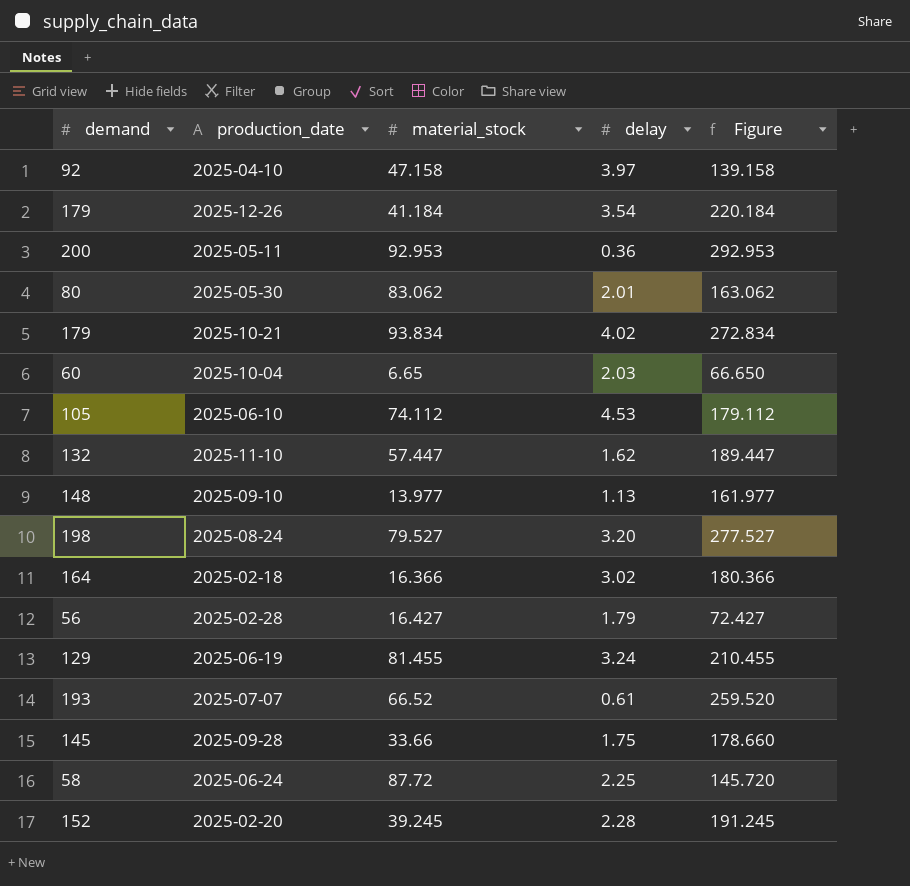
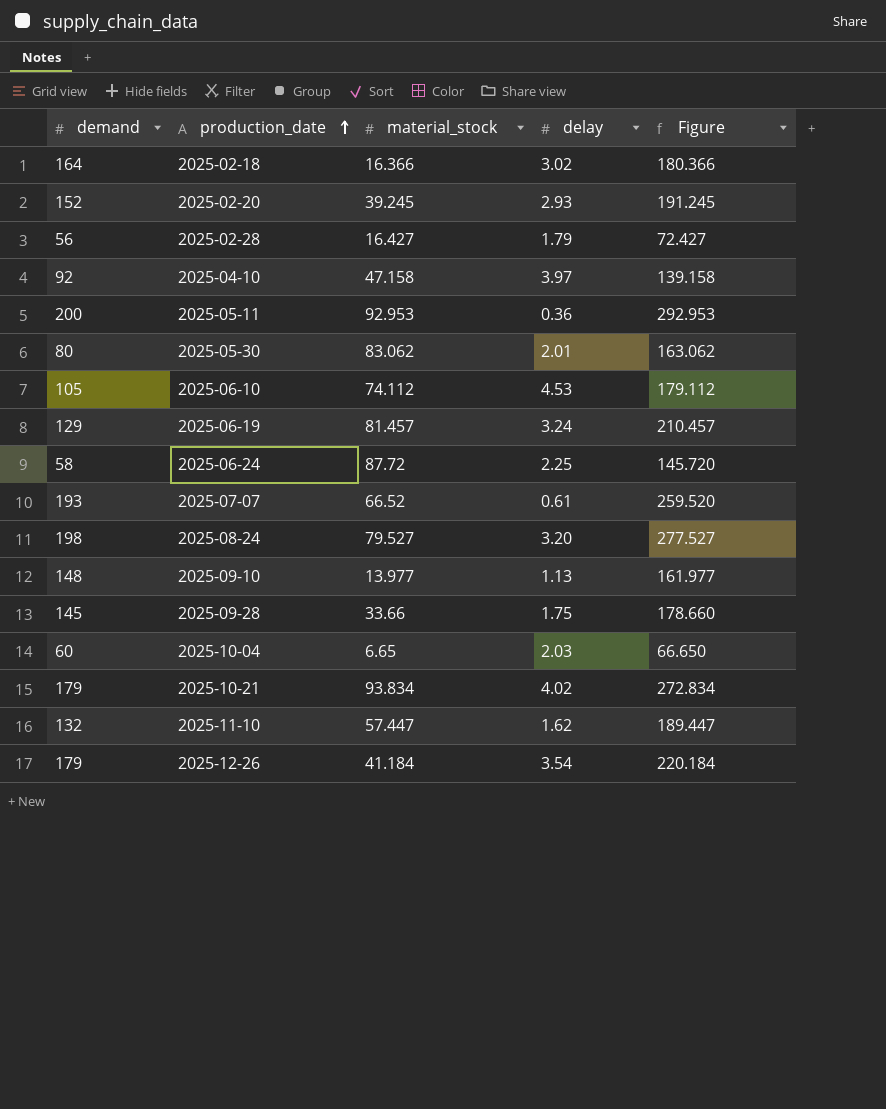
row order: none -> production_date ascending
2025-02-20 | delay: 2.28 -> 2.93
2025-06-19 | material_stock: 81.455 -> 81.457
2025-06-19 | Figure: 210.455 -> 210.457

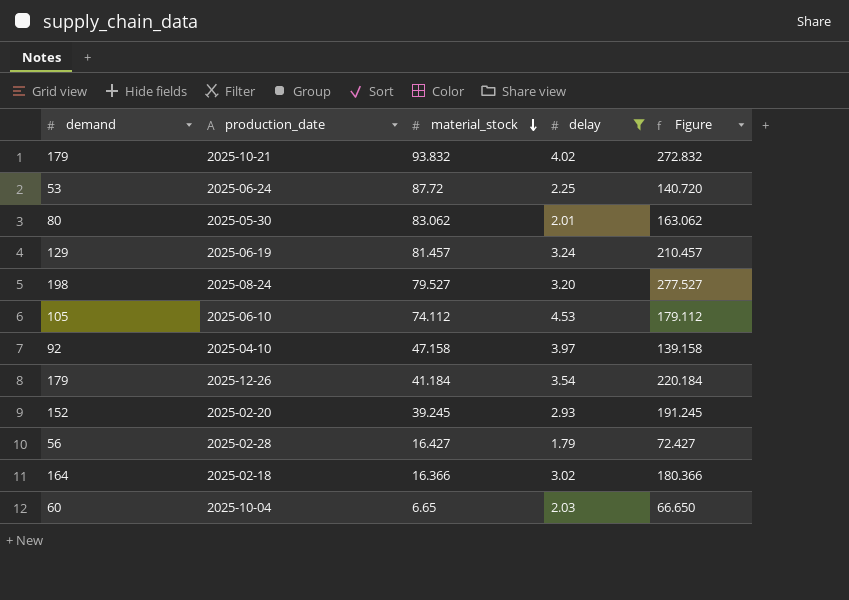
filter: none -> delay >= 1.79
row order: production_date ascending -> material_stock descending
2025-10-21 | material_stock: 93.834 -> 93.832
2025-10-21 | Figure: 272.834 -> 272.832
2025-06-24 | demand: 58 -> 53
2025-06-24 | Figure: 145.720 -> 140.720

